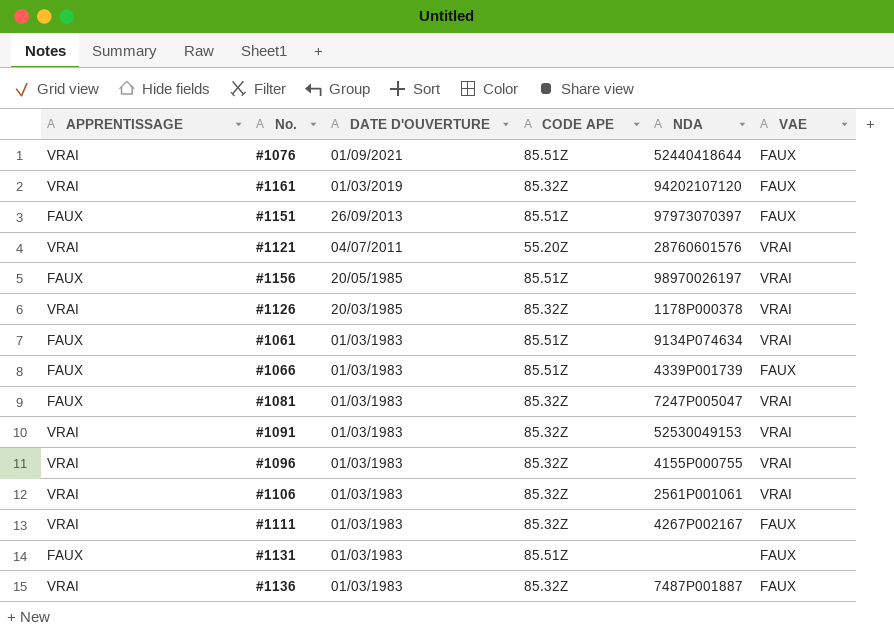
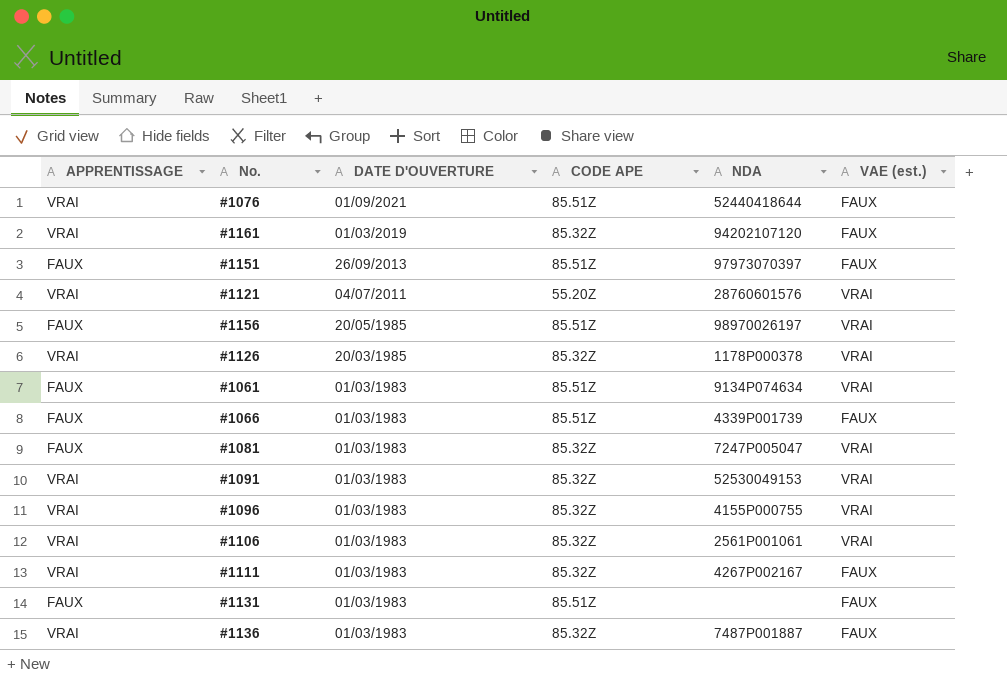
column name: VAE -> VAE (est.)

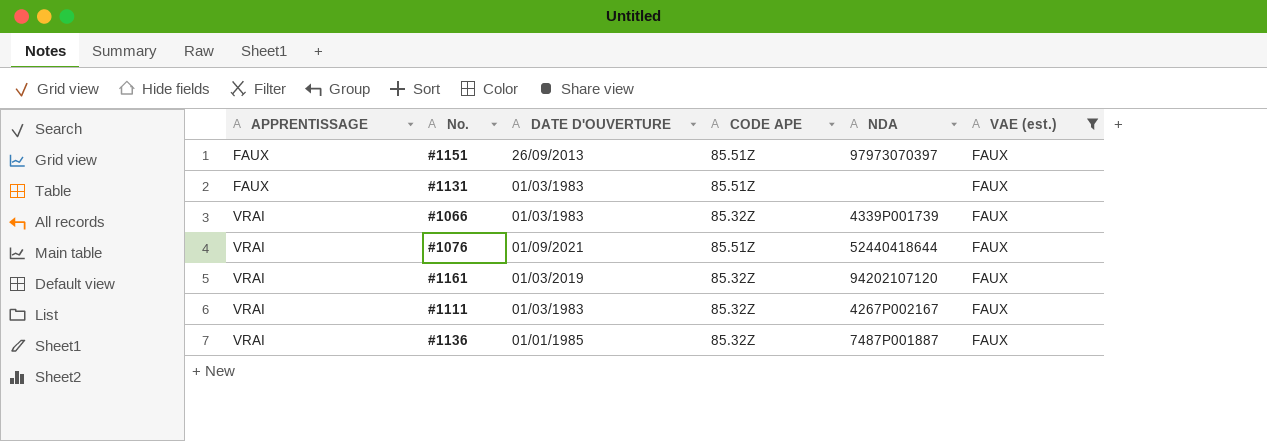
filter: none -> VAE (est.) = FAUX
row order: DATE D'OUVERTURE descending -> APPRENTISSAGE ascending
#1066 | APPRENTISSAGE: FAUX -> VRAI
#1066 | CODE APE: 85.51Z -> 85.32Z
#1136 | DATE D'OUVERTURE: 01/03/1983 -> 01/01/1985

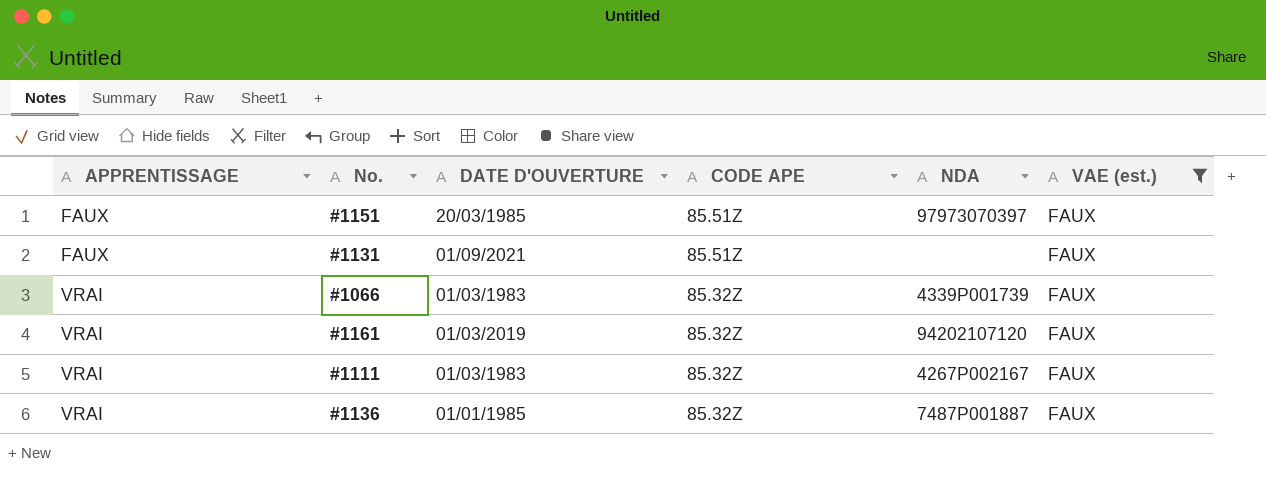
row #1076: VRAI | 01/09/2021 | 85.51Z | 52440418644 | FAUX -> none
#1151 | DATE D'OUVERTURE: 26/09/2013 -> 20/03/1985
#1131 | DATE D'OUVERTURE: 01/03/1983 -> 01/09/2021

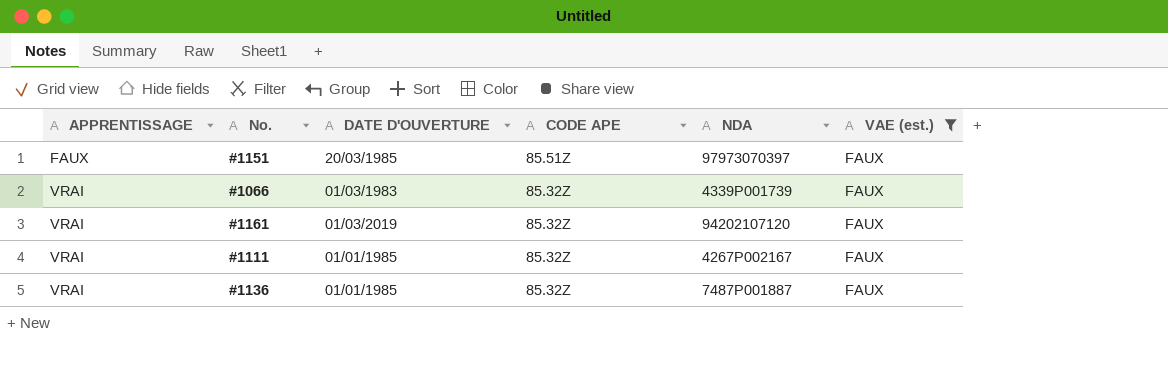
row #1131: FAUX | 01/09/2021 | 85.51Z | none | FAUX -> none
#1111 | DATE D'OUVERTURE: 01/03/1983 -> 01/01/1985

